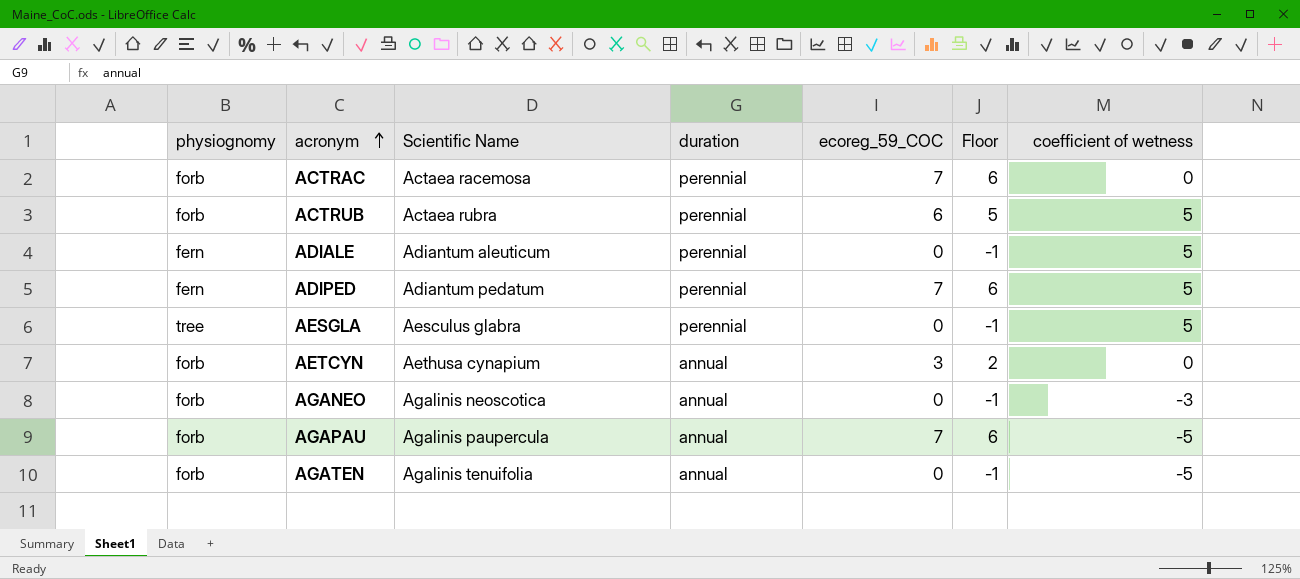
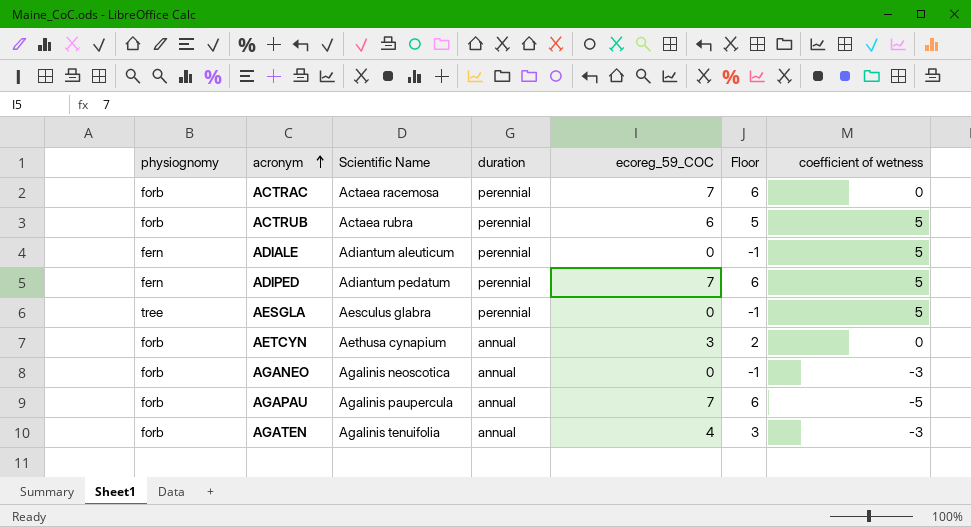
AGATEN | ecoreg_59_COC: 0 -> 4
AGATEN | Floor: -1 -> 3
AGATEN | coefficient of wetness: -5 -> -3

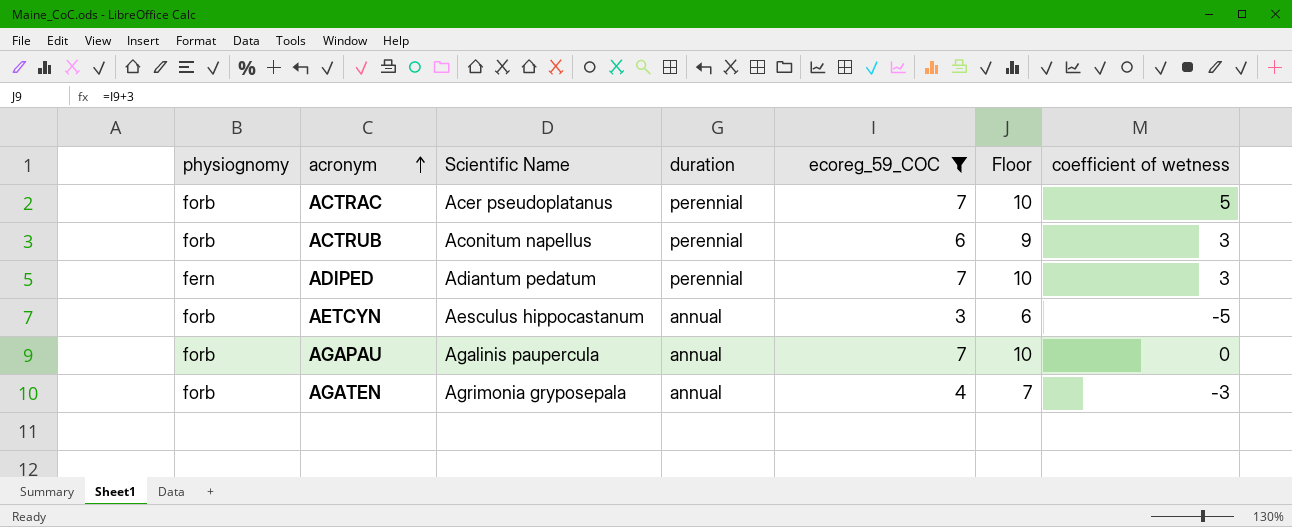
filter: none -> ecoreg_59_COC != 0
column Floor | formula: [ecoreg_59_COC] - 1 -> [ecoreg_59_COC] + 3
ACTRAC | Scientific Name: Actaea racemosa -> Acer pseudoplatanus
ACTRAC | coefficient of wetness: 0 -> 5
ACTRUB | Scientific Name: Actaea rubra -> Aconitum napellus
ACTRUB | coefficient of wetness: 5 -> 3
ADIPED | coefficient of wetness: 5 -> 3
AETCYN | Scientific Name: Aethusa cynapium -> Aesculus hippocastanum
AETCYN | coefficient of wetness: 0 -> -5
AGAPAU | coefficient of wetness: -5 -> 0
AGATEN | Scientific Name: Agalinis tenuifolia -> Agrimonia gryposepala

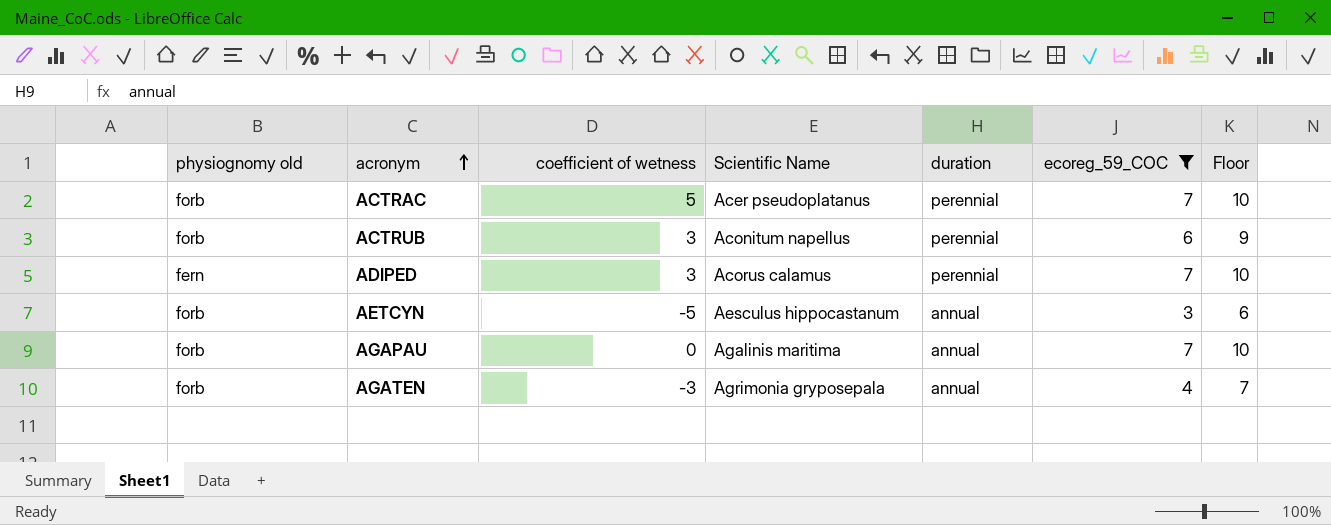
column name: physiognomy -> physiognomy old
column coefficient of wetness | position: 7 -> 3
ADIPED | Scientific Name: Adiantum pedatum -> Acorus calamus
AGAPAU | Scientific Name: Agalinis paupercula -> Agalinis maritima

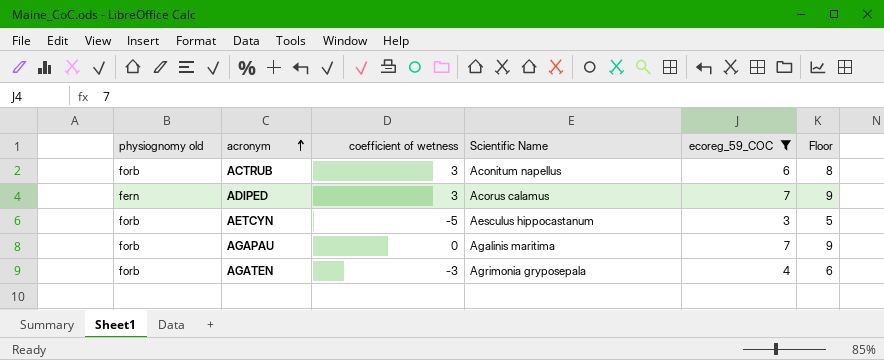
column duration | position: 5 -> none
column Floor | formula: [ecoreg_59_COC] + 3 -> [ecoreg_59_COC] + 2
row ACTRAC: forb | 5 | Acer pseudoplatanus | perennial | 7 | 10 -> none

